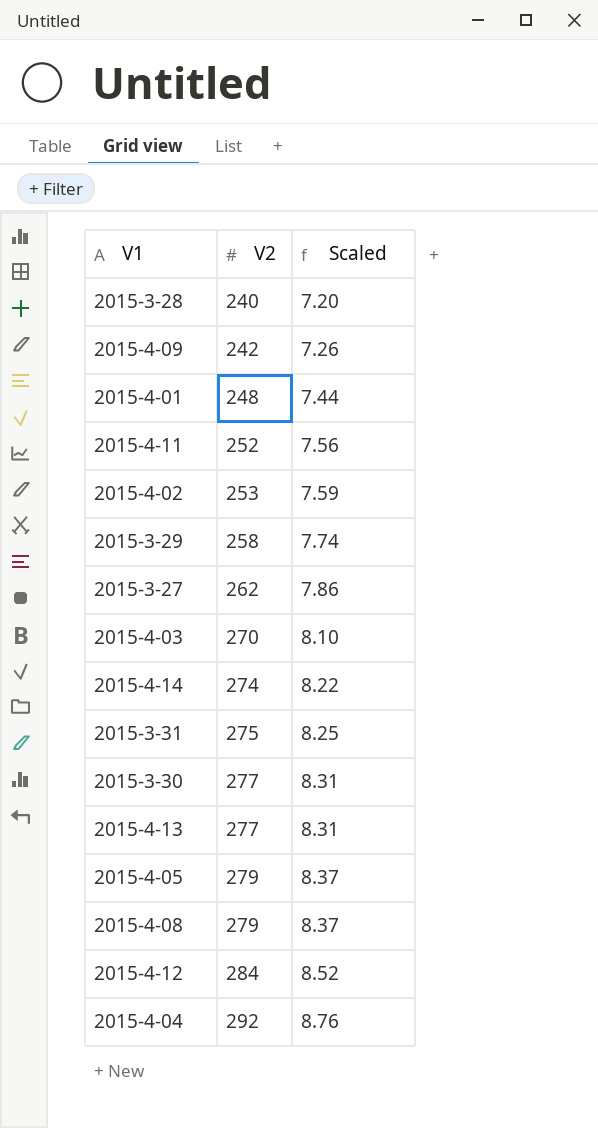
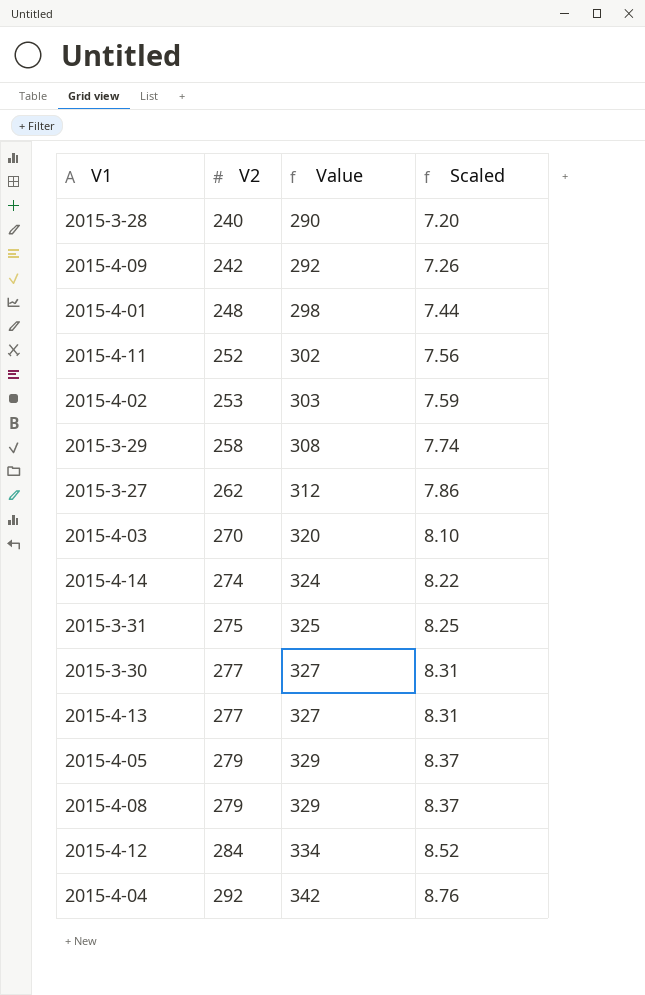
column Value | formula: none -> [V2] + 50

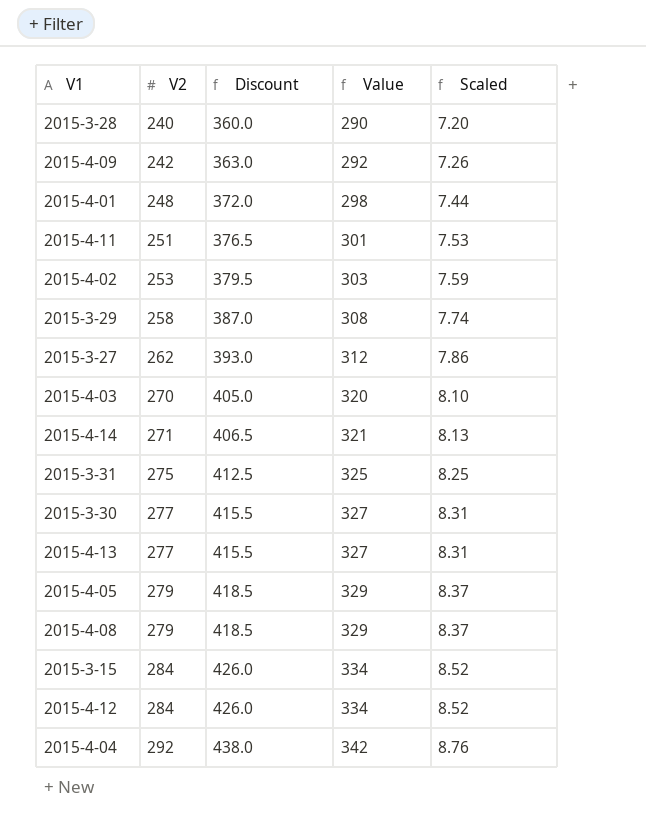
column Discount | formula: none -> [V2] * 1.5
2015-4-11 | V2: 252 -> 251
2015-4-11 | Value: 302 -> 301
2015-4-11 | Scaled: 7.56 -> 7.53
2015-4-14 | V2: 274 -> 271
2015-4-14 | Value: 324 -> 321
2015-4-14 | Scaled: 8.22 -> 8.13
row 2015-3-15: none -> 284 | 426.0 | 334 | 8.52

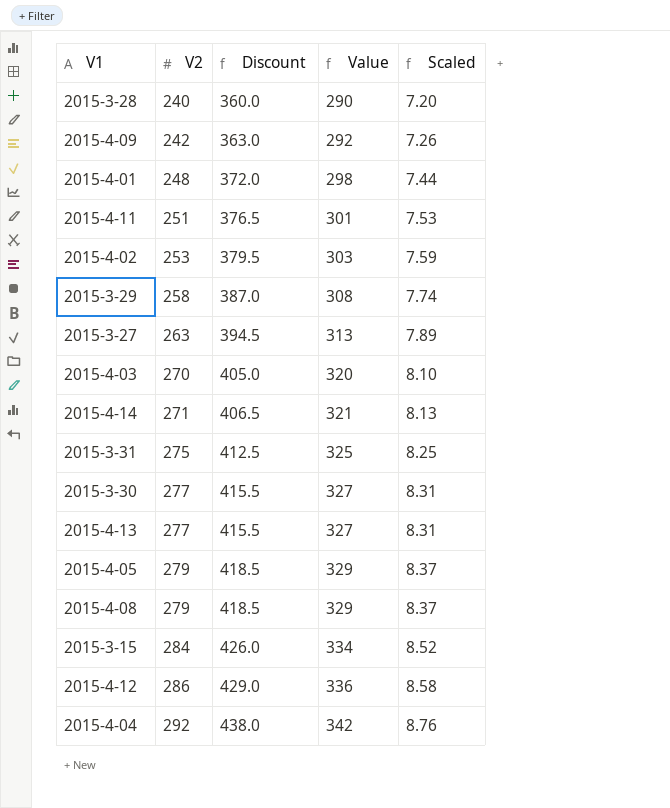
2015-3-27 | V2: 262 -> 263
2015-3-27 | Discount: 393.0 -> 394.5
2015-3-27 | Value: 312 -> 313
2015-3-27 | Scaled: 7.86 -> 7.89
2015-4-12 | V2: 284 -> 286
2015-4-12 | Discount: 426.0 -> 429.0
2015-4-12 | Value: 334 -> 336
2015-4-12 | Scaled: 8.52 -> 8.58

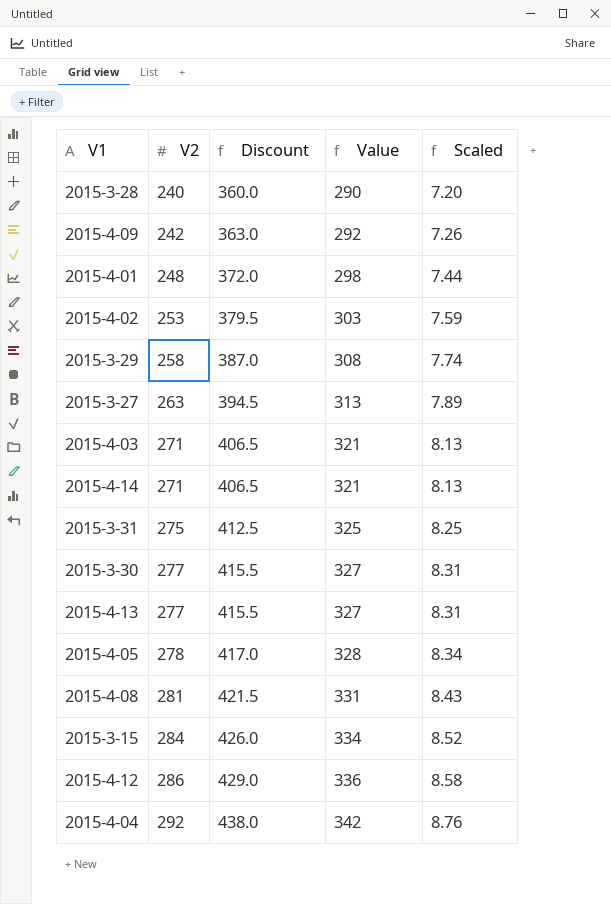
row 2015-4-11: 251 | 376.5 | 301 | 7.53 -> none
2015-4-03 | V2: 270 -> 271
2015-4-03 | Discount: 405.0 -> 406.5
2015-4-03 | Value: 320 -> 321
2015-4-03 | Scaled: 8.10 -> 8.13
2015-4-05 | V2: 279 -> 278
2015-4-05 | Discount: 418.5 -> 417.0
2015-4-05 | Value: 329 -> 328
2015-4-05 | Scaled: 8.37 -> 8.34
2015-4-08 | V2: 279 -> 281
2015-4-08 | Discount: 418.5 -> 421.5
2015-4-08 | Value: 329 -> 331
2015-4-08 | Scaled: 8.37 -> 8.43

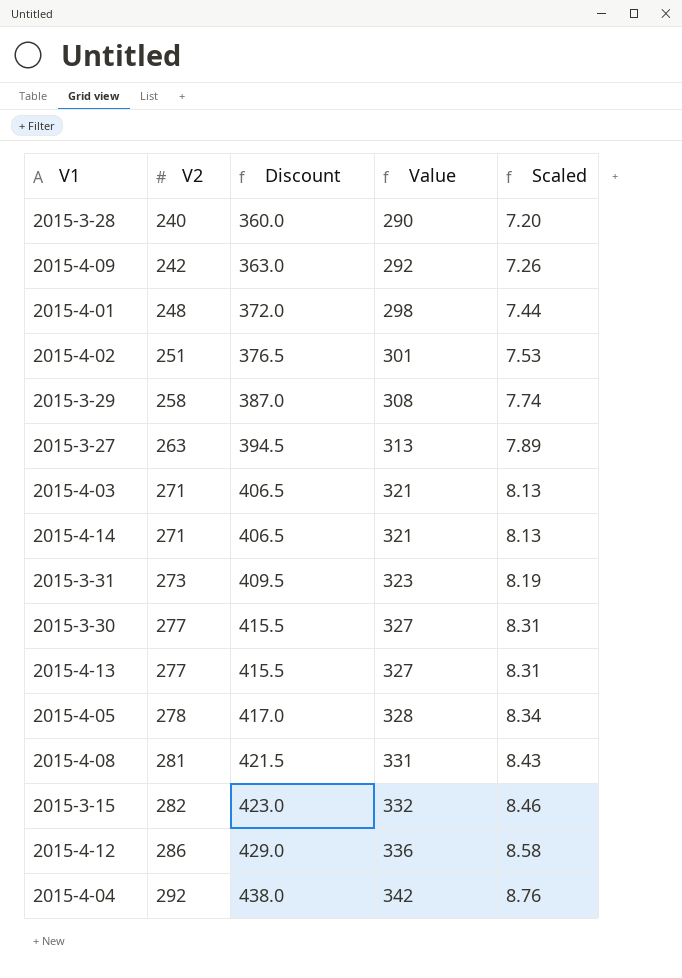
2015-4-02 | V2: 253 -> 251
2015-4-02 | Discount: 379.5 -> 376.5
2015-4-02 | Value: 303 -> 301
2015-4-02 | Scaled: 7.59 -> 7.53
2015-3-31 | V2: 275 -> 273
2015-3-31 | Discount: 412.5 -> 409.5
2015-3-31 | Value: 325 -> 323
2015-3-31 | Scaled: 8.25 -> 8.19
2015-3-15 | V2: 284 -> 282
2015-3-15 | Discount: 426.0 -> 423.0
2015-3-15 | Value: 334 -> 332
2015-3-15 | Scaled: 8.52 -> 8.46

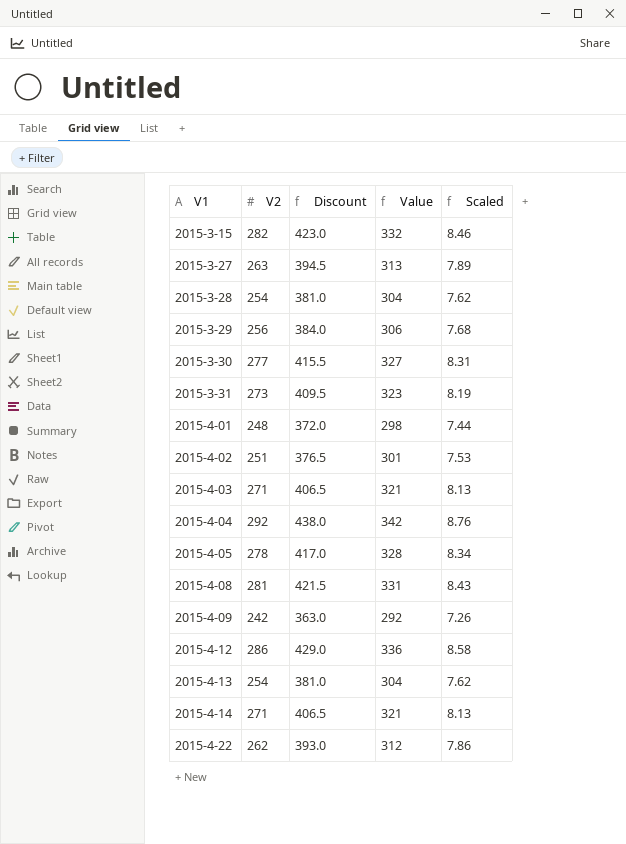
row order: V2 ascending -> V1 ascending
2015-3-28 | V2: 240 -> 254
2015-3-28 | Discount: 360.0 -> 381.0
2015-3-28 | Value: 290 -> 304
2015-3-28 | Scaled: 7.20 -> 7.62
2015-3-29 | V2: 258 -> 256
2015-3-29 | Discount: 387.0 -> 384.0
2015-3-29 | Value: 308 -> 306
2015-3-29 | Scaled: 7.74 -> 7.68
2015-4-13 | V2: 277 -> 254
2015-4-13 | Discount: 415.5 -> 381.0
2015-4-13 | Value: 327 -> 304
2015-4-13 | Scaled: 8.31 -> 7.62
row 2015-4-22: none -> 262 | 393.0 | 312 | 7.86

